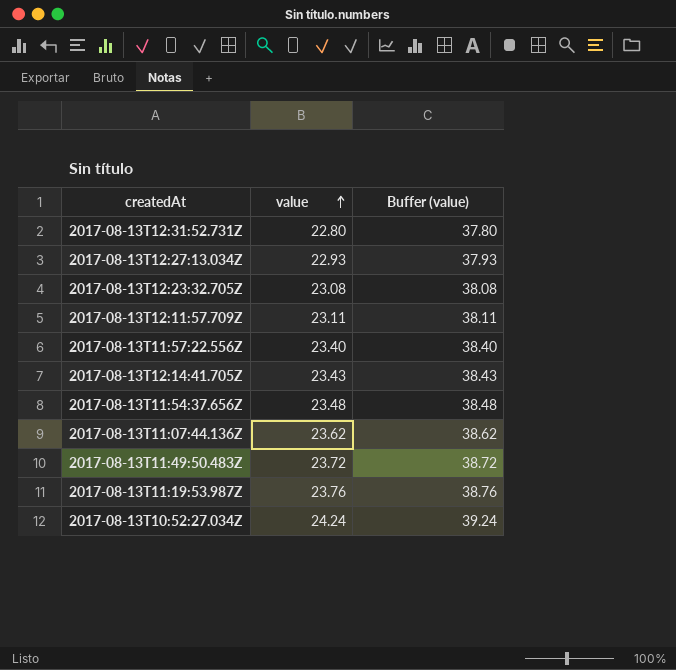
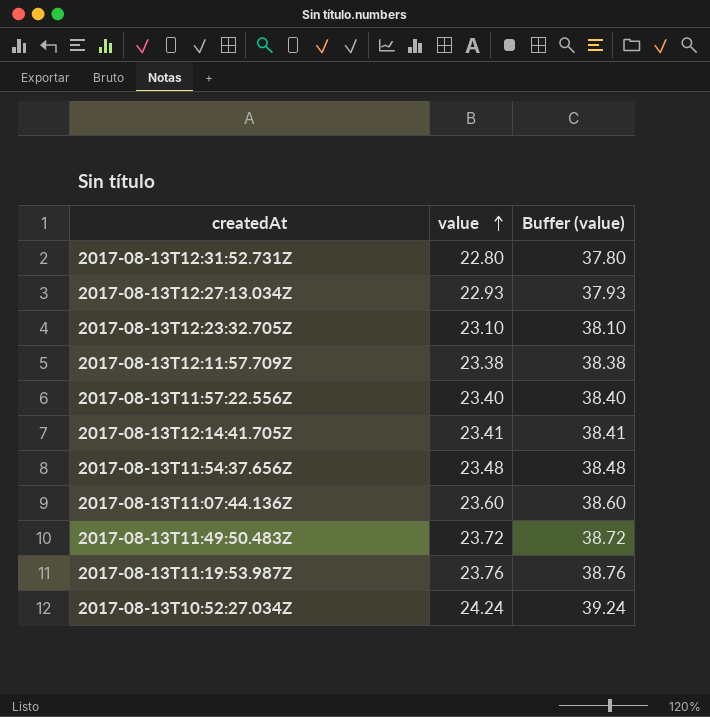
2017-08-13T12:23:32.705Z | value: 23.08 -> 23.10
2017-08-13T12:23:32.705Z | Buffer (value): 38.08 -> 38.10
2017-08-13T12:11:57.709Z | value: 23.11 -> 23.38
2017-08-13T12:11:57.709Z | Buffer (value): 38.11 -> 38.38
2017-08-13T12:14:41.705Z | value: 23.43 -> 23.41
2017-08-13T12:14:41.705Z | Buffer (value): 38.43 -> 38.41
2017-08-13T11:07:44.136Z | value: 23.62 -> 23.60
2017-08-13T11:07:44.136Z | Buffer (value): 38.62 -> 38.60

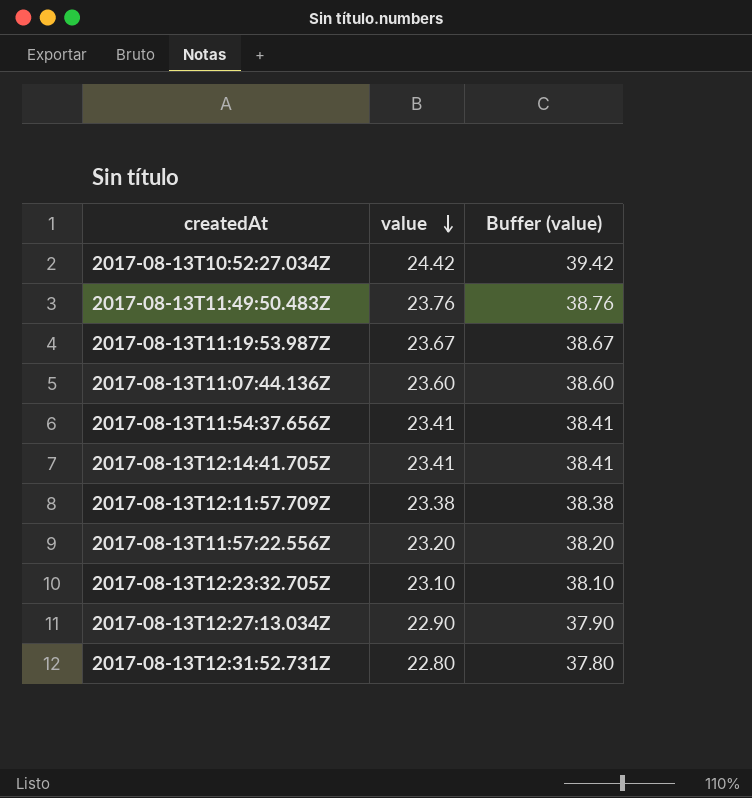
row order: value ascending -> value descending
2017-08-13T10:52:27.034Z | value: 24.24 -> 24.42
2017-08-13T10:52:27.034Z | Buffer (value): 39.24 -> 39.42
2017-08-13T11:49:50.483Z | value: 23.72 -> 23.76
2017-08-13T11:49:50.483Z | Buffer (value): 38.72 -> 38.76
2017-08-13T11:19:53.987Z | value: 23.76 -> 23.67
2017-08-13T11:19:53.987Z | Buffer (value): 38.76 -> 38.67
2017-08-13T11:54:37.656Z | value: 23.48 -> 23.41
2017-08-13T11:54:37.656Z | Buffer (value): 38.48 -> 38.41
2017-08-13T11:57:22.556Z | value: 23.40 -> 23.20
2017-08-13T11:57:22.556Z | Buffer (value): 38.40 -> 38.20
2017-08-13T12:27:13.034Z | value: 22.93 -> 22.90
2017-08-13T12:27:13.034Z | Buffer (value): 37.93 -> 37.90

